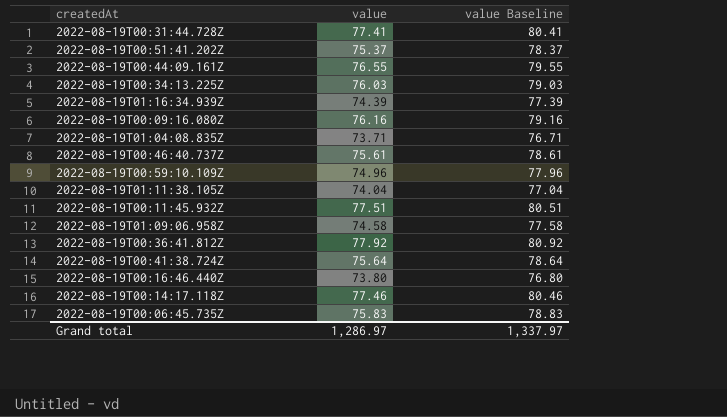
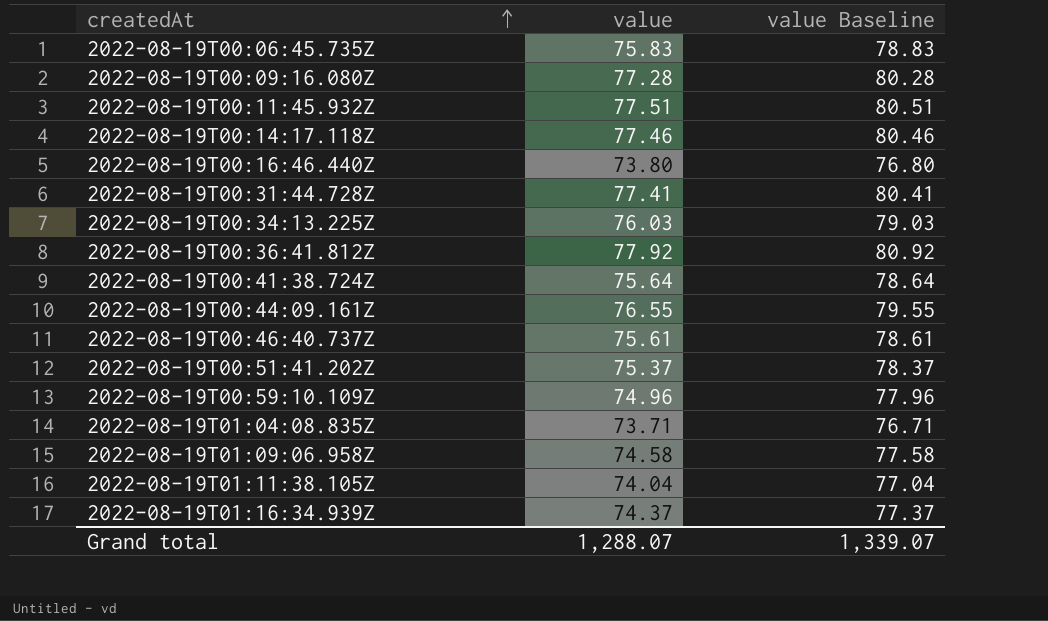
row order: none -> createdAt ascending
2022-08-19T00:09:16.080Z | value: 76.16 -> 77.28
2022-08-19T00:09:16.080Z | value Baseline: 79.16 -> 80.28
2022-08-19T01:16:34.939Z | value: 74.39 -> 74.37
2022-08-19T01:16:34.939Z | value Baseline: 77.39 -> 77.37
Grand total | value: 1,286.97 -> 1,288.07
Grand total | value Baseline: 1,337.97 -> 1,339.07

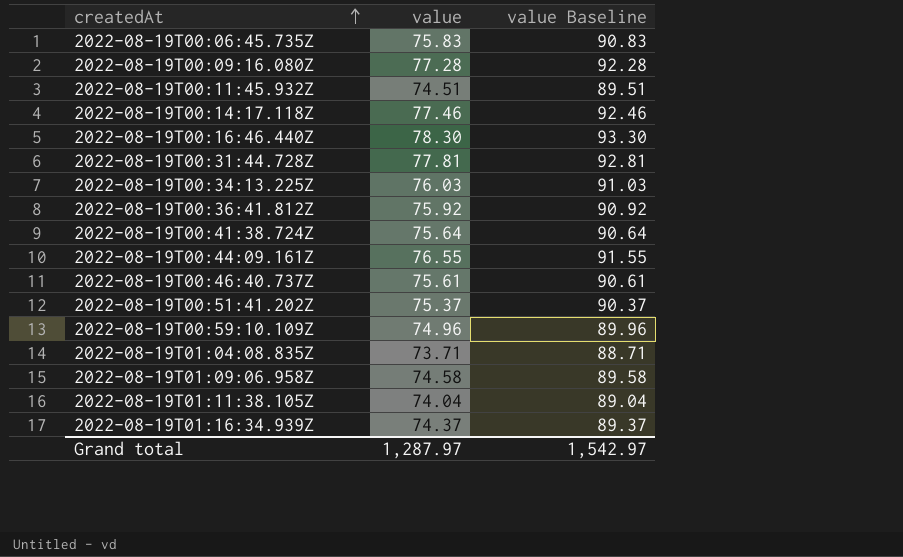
column value Baseline | formula: [value] + 3 -> [value] + 15
2022-08-19T00:11:45.932Z | value: 77.51 -> 74.51
2022-08-19T00:16:46.440Z | value: 73.80 -> 78.30
2022-08-19T00:31:44.728Z | value: 77.41 -> 77.81
2022-08-19T00:36:41.812Z | value: 77.92 -> 75.92
Grand total | value: 1,288.07 -> 1,287.97
Grand total | value Baseline: 1,339.07 -> 1,542.97

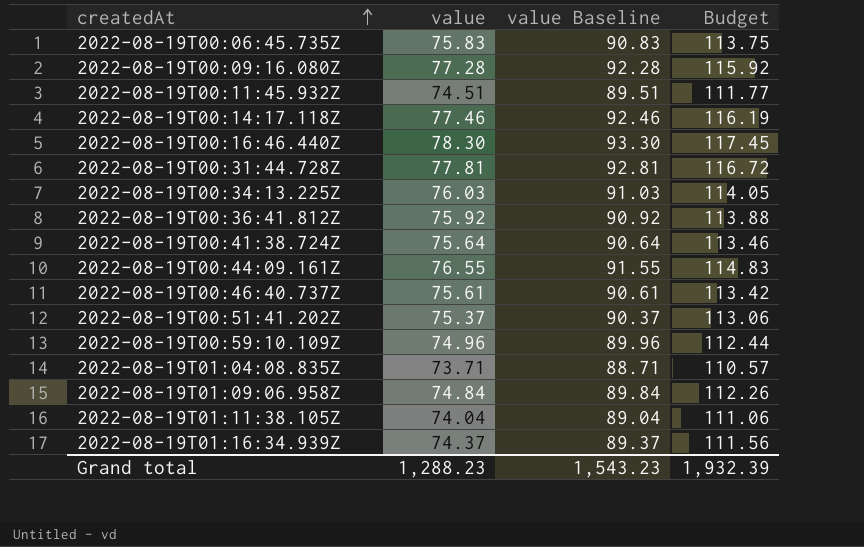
column Budget | formula: none -> [value] * 1.5
2022-08-19T01:09:06.958Z | value: 74.58 -> 74.84
2022-08-19T01:09:06.958Z | value Baseline: 89.58 -> 89.84
Grand total | value: 1,287.97 -> 1,288.23
Grand total | value Baseline: 1,542.97 -> 1,543.23

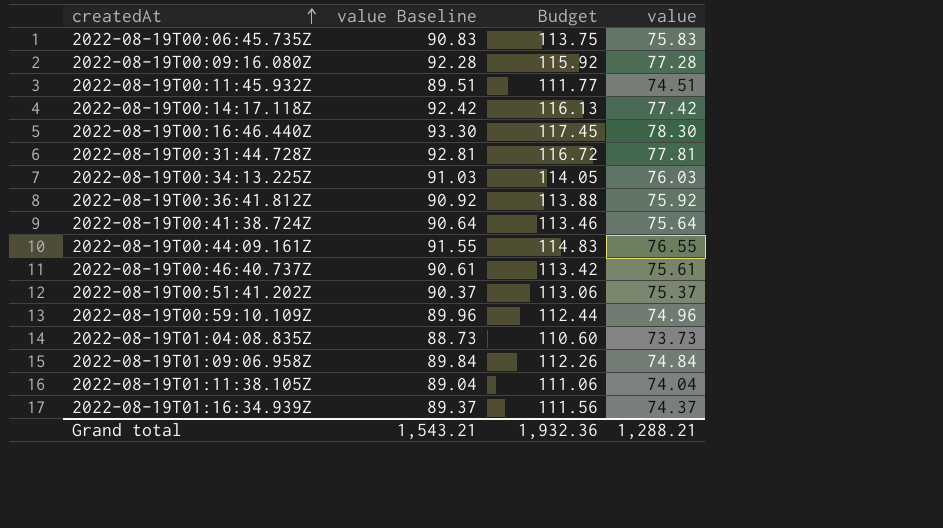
column value | position: 2 -> 4
2022-08-19T00:14:17.118Z | value Baseline: 92.46 -> 92.42
2022-08-19T00:14:17.118Z | Budget: 116.19 -> 116.13
2022-08-19T00:14:17.118Z | value: 77.46 -> 77.42
2022-08-19T01:04:08.835Z | value Baseline: 88.71 -> 88.73
2022-08-19T01:04:08.835Z | Budget: 110.57 -> 110.60
2022-08-19T01:04:08.835Z | value: 73.71 -> 73.73
Grand total | value Baseline: 1,543.23 -> 1,543.21
Grand total | Budget: 1,932.39 -> 1,932.36
Grand total | value: 1,288.23 -> 1,288.21

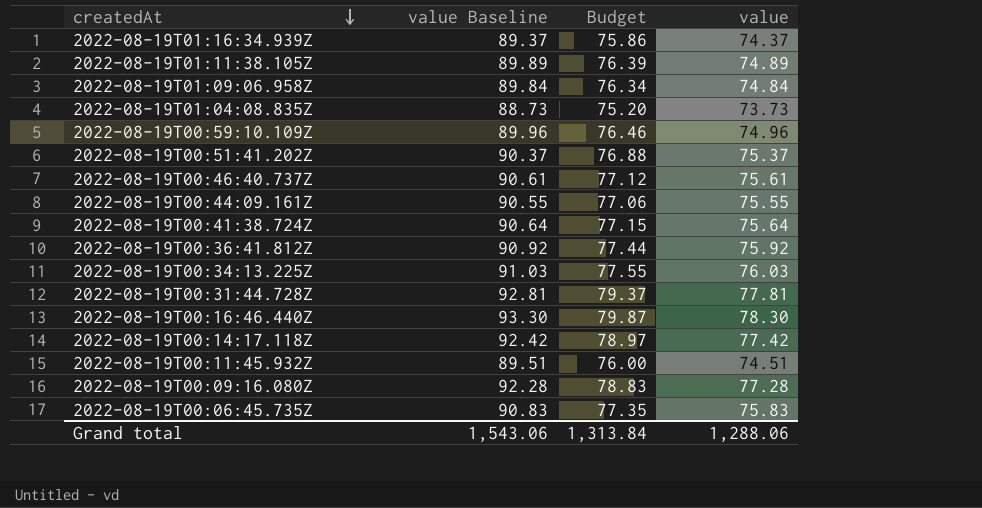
row order: createdAt ascending -> createdAt descending
column Budget | formula: [value] * 1.5 -> [value] * 1.02
2022-08-19T01:11:38.105Z | value Baseline: 89.04 -> 89.89
2022-08-19T01:11:38.105Z | value: 74.04 -> 74.89
2022-08-19T00:44:09.161Z | value Baseline: 91.55 -> 90.55
2022-08-19T00:44:09.161Z | value: 76.55 -> 75.55
Grand total | value Baseline: 1,543.21 -> 1,543.06
Grand total | Budget: 1,932.36 -> 1,313.84
Grand total | value: 1,288.21 -> 1,288.06

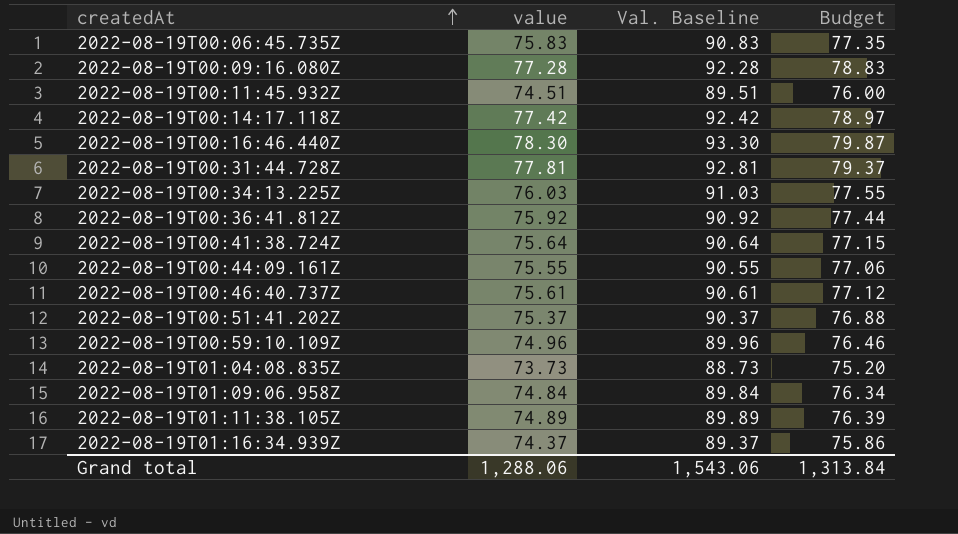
row order: createdAt descending -> createdAt ascending
column value | position: 4 -> 2
column name: value Baseline -> Val. Baseline

